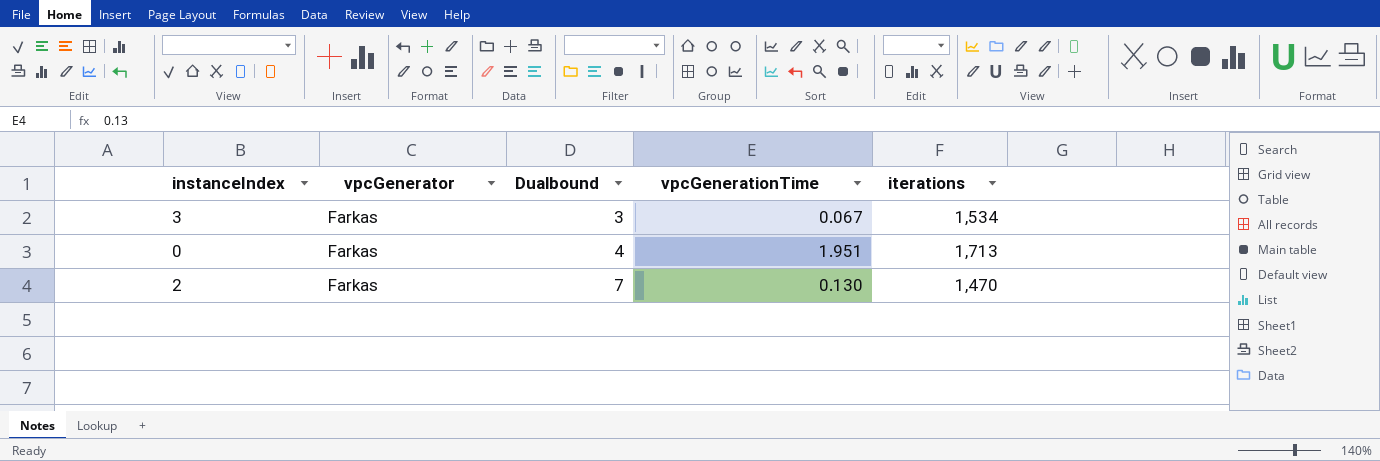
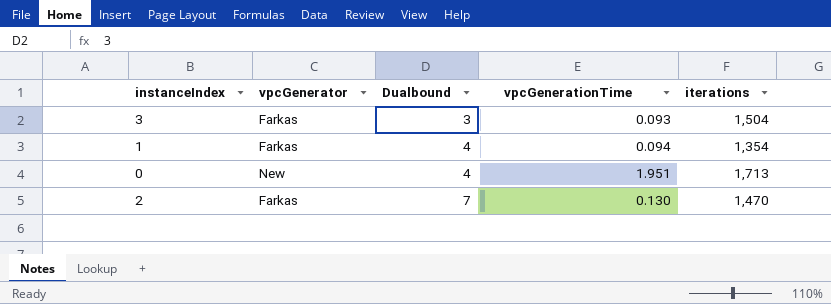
3 | vpcGenerationTime: 0.067 -> 0.093
3 | iterations: 1,534 -> 1,504
row 1: none -> Farkas | 4 | 0.094 | 1,354
0 | vpcGenerator: Farkas -> New

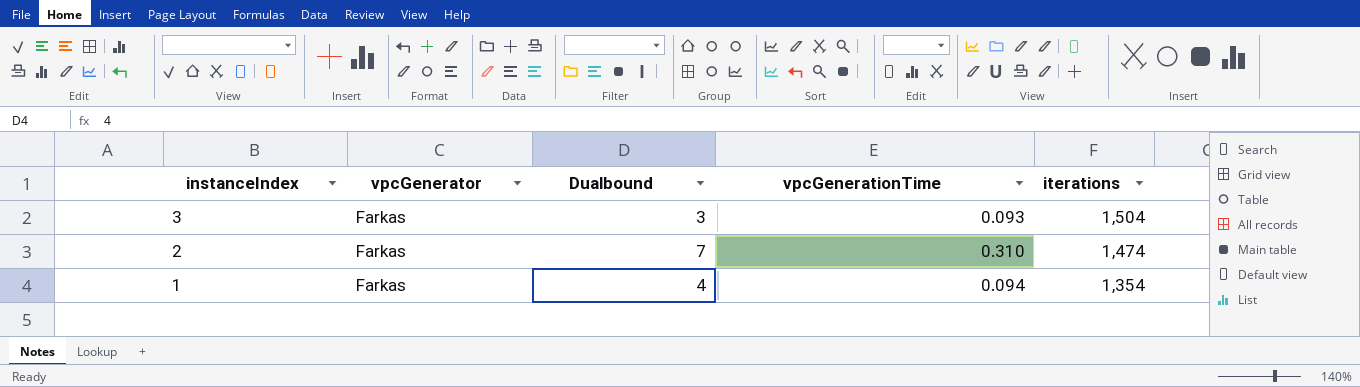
row order: Dualbound ascending -> instanceIndex descending
row 0: New | 4 | 1.951 | 1,713 -> none
2 | vpcGenerationTime: 0.130 -> 0.310
2 | iterations: 1,470 -> 1,474

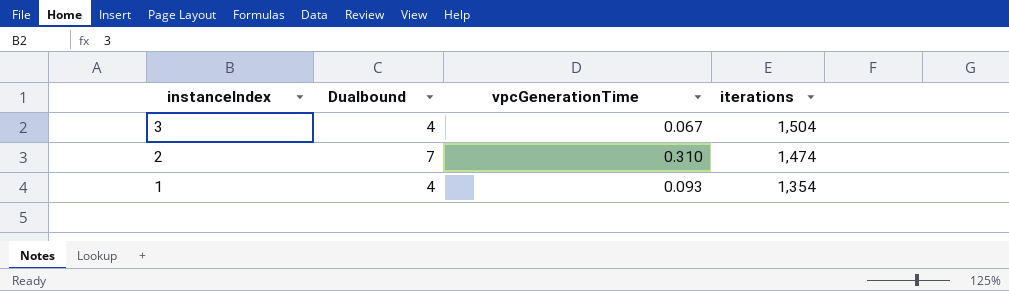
column vpcGenerator | position: 2 -> none
3 | Dualbound: 3 -> 4
3 | vpcGenerationTime: 0.093 -> 0.067
1 | vpcGenerationTime: 0.094 -> 0.093

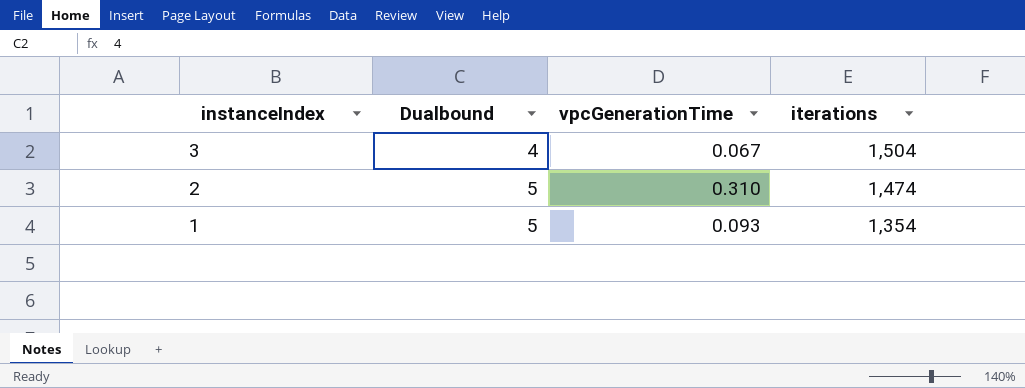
2 | Dualbound: 7 -> 5
1 | Dualbound: 4 -> 5

